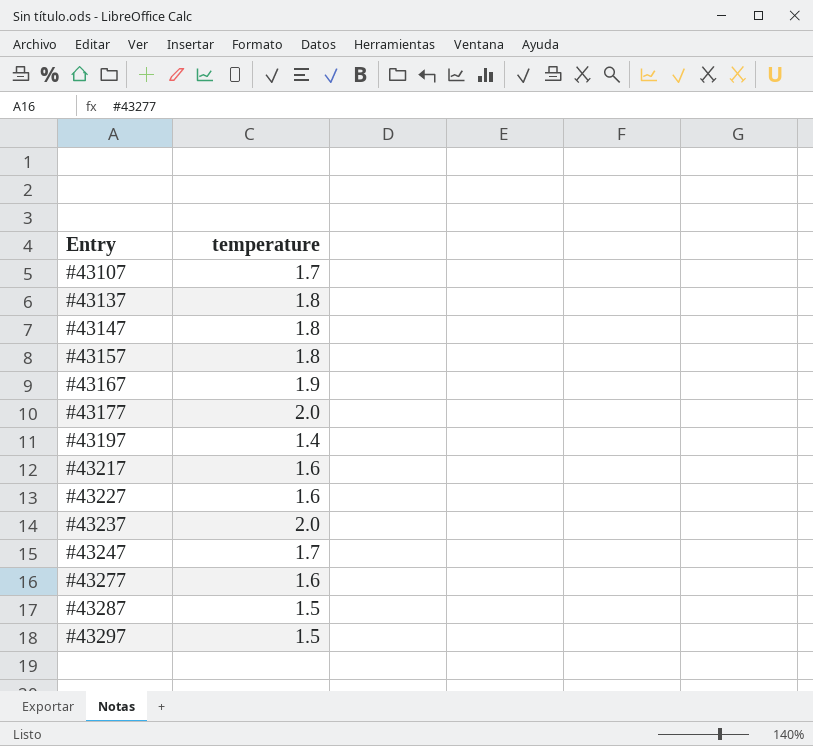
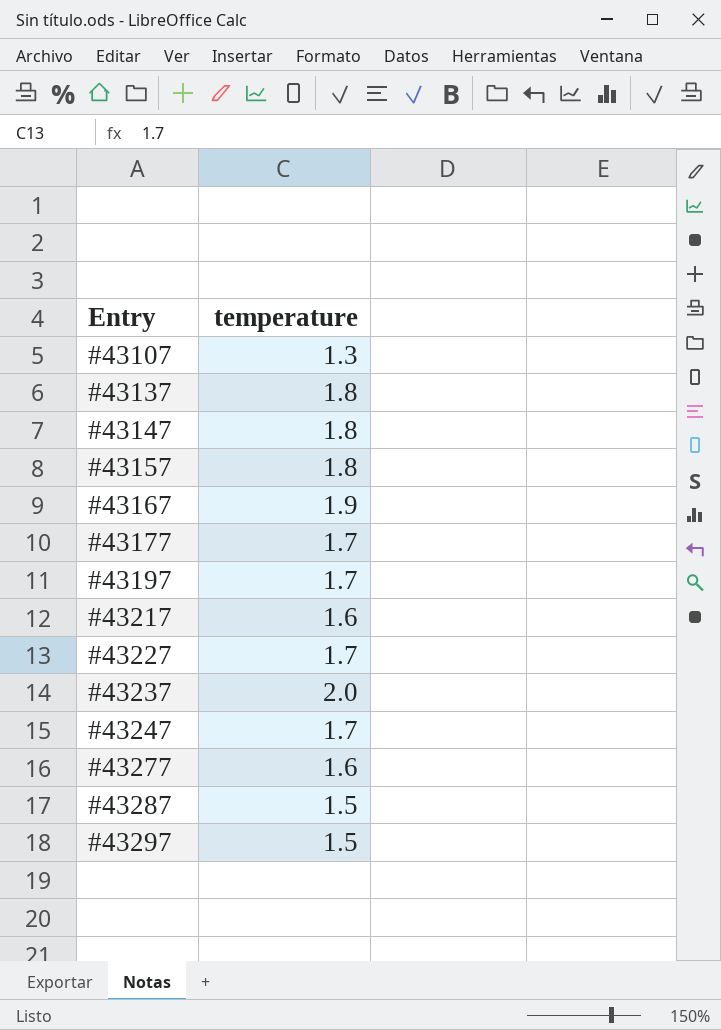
#43107 | temperature: 1.7 -> 1.3
#43177 | temperature: 2.0 -> 1.7
#43197 | temperature: 1.4 -> 1.7
#43227 | temperature: 1.6 -> 1.7

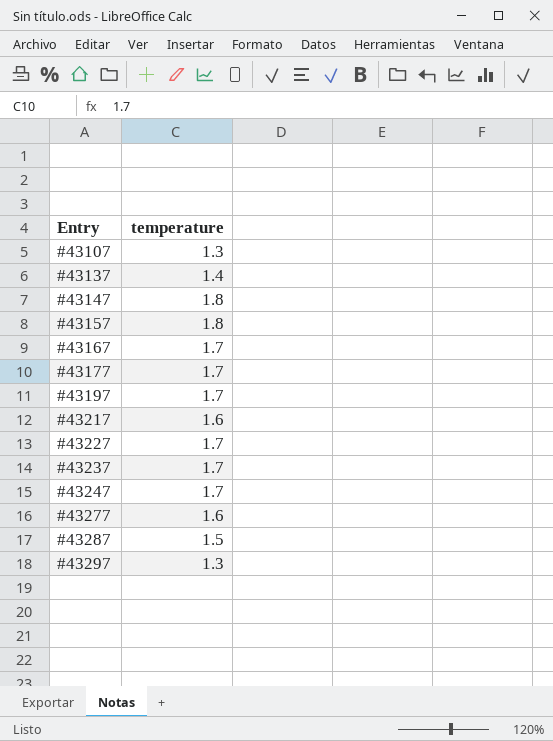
#43137 | temperature: 1.8 -> 1.4
#43167 | temperature: 1.9 -> 1.7
#43237 | temperature: 2.0 -> 1.7
#43297 | temperature: 1.5 -> 1.3

